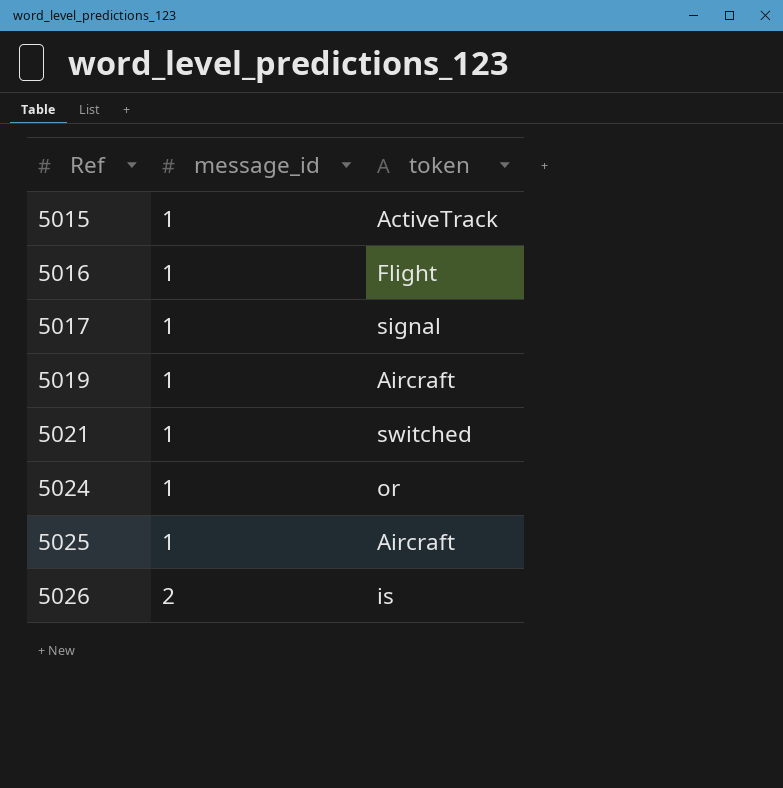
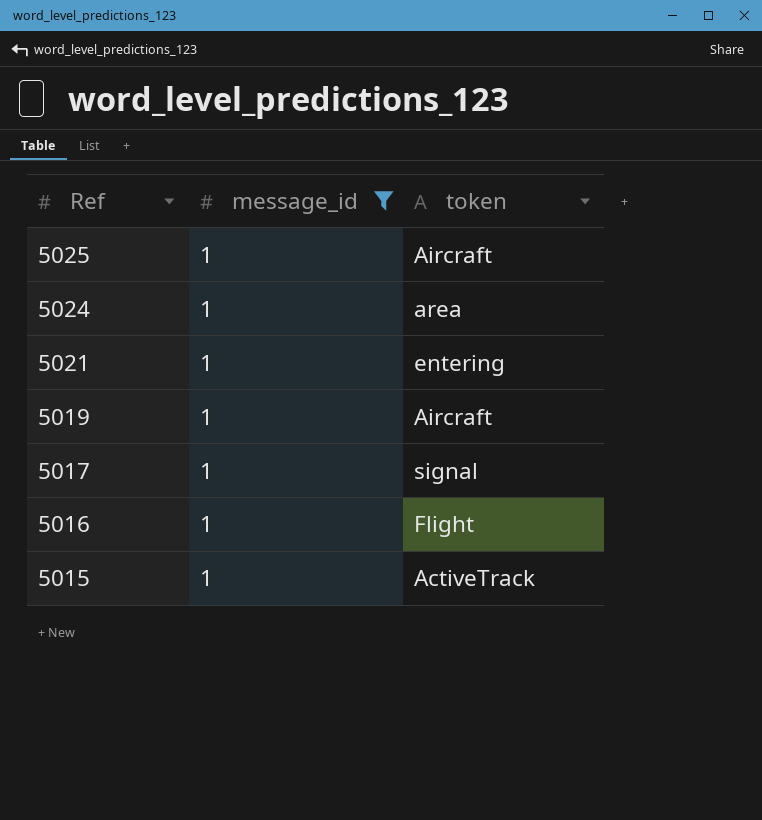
filter: none -> message_id = 1
row order: Ref ascending -> Ref descending
5024 | token: or -> area
5021 | token: switched -> entering

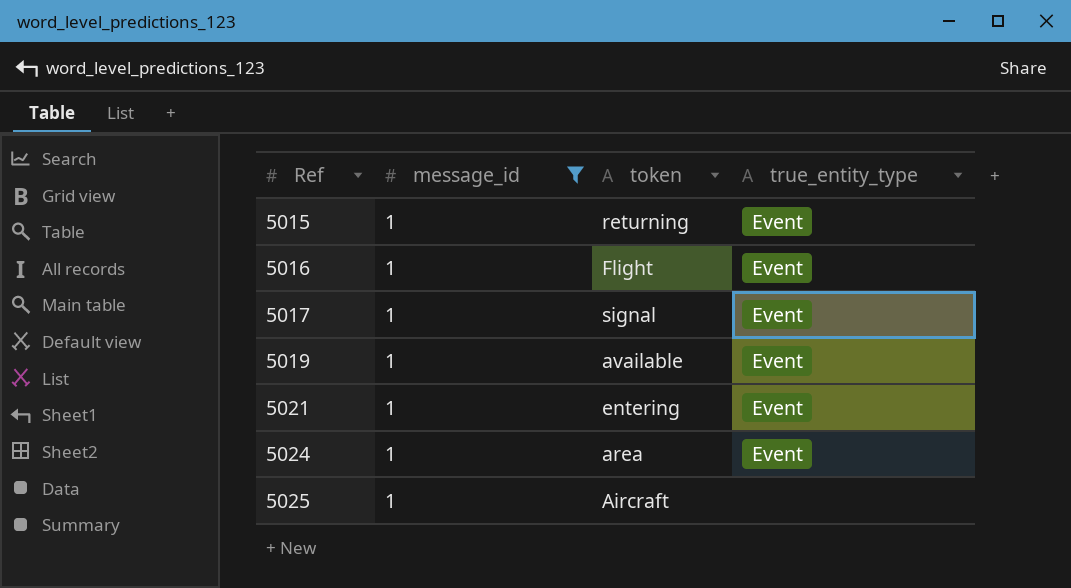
row order: Ref descending -> Ref ascending
column true_entity_type | position: none -> 4
5015 | token: ActiveTrack -> returning
5019 | token: Aircraft -> available

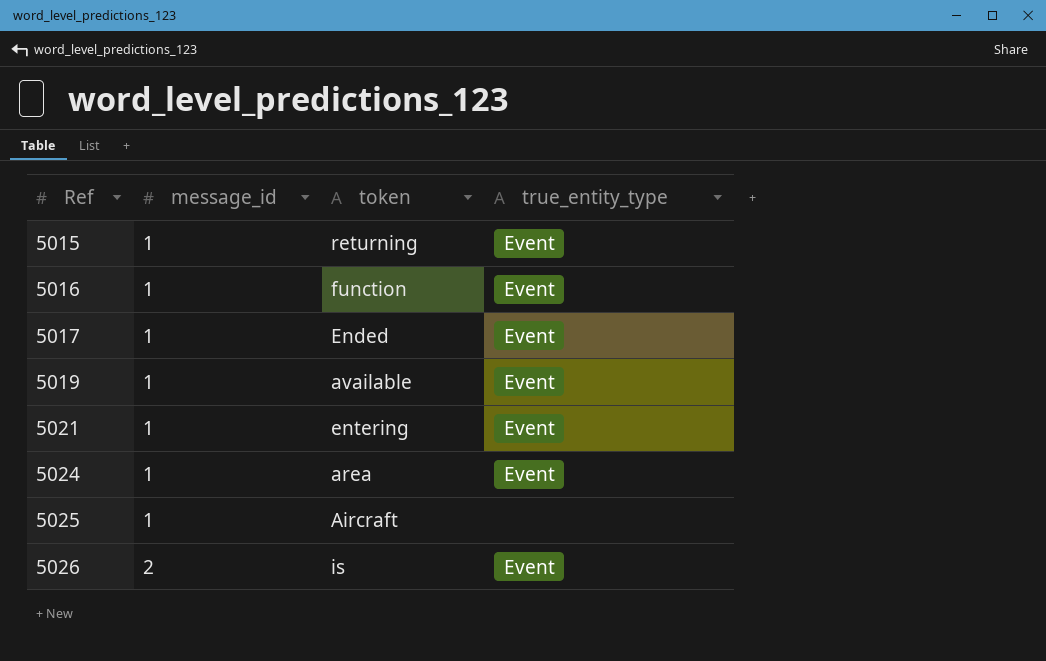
filter: message_id = 1 -> none
5016 | token: Flight -> function
5017 | token: signal -> Ended

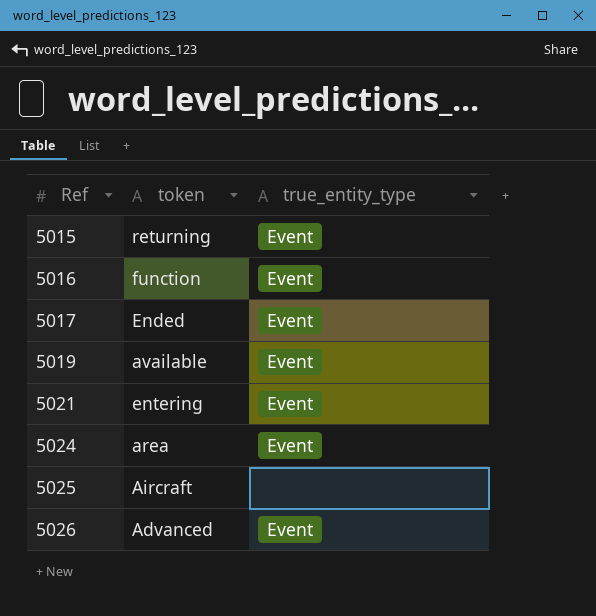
column message_id | position: 2 -> none
5026 | token: is -> Advanced

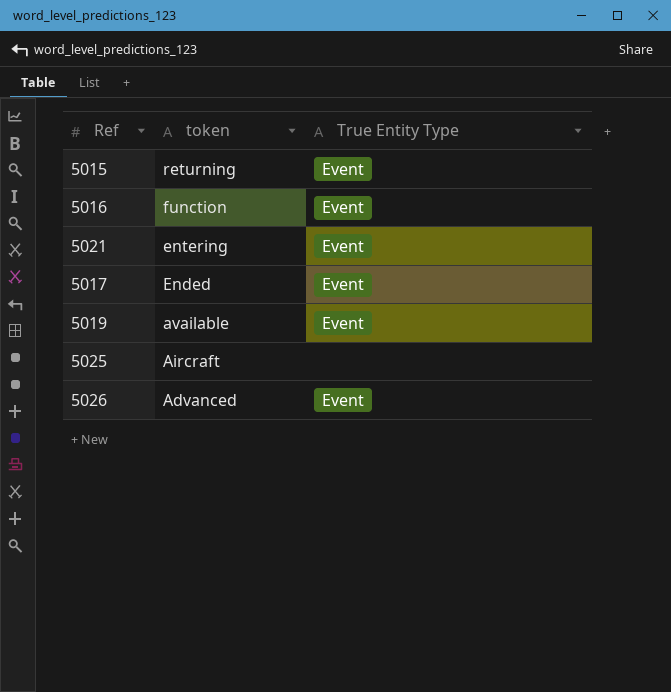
row order: Ref ascending -> token descending
column name: true_entity_type -> True Entity Type
row 5024: area | Event -> none

